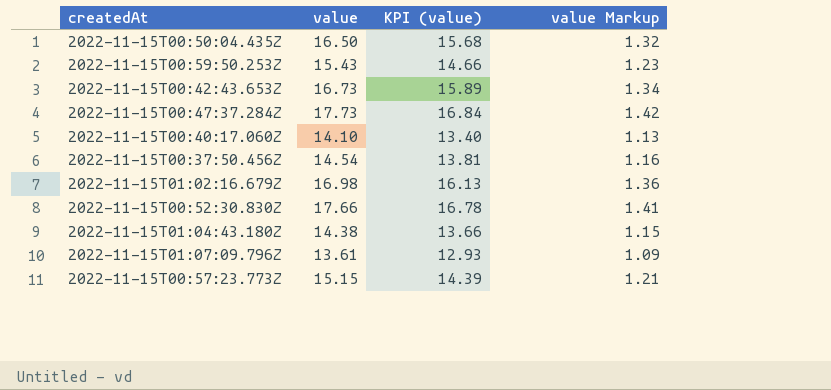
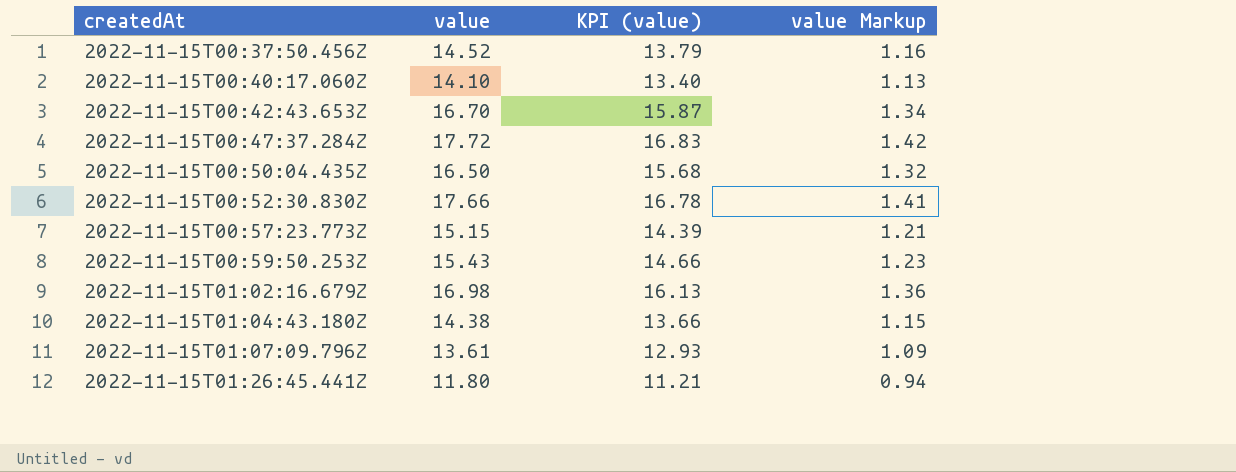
row order: none -> createdAt ascending
2022-11-15T00:37:50.456Z | value: 14.54 -> 14.52
2022-11-15T00:37:50.456Z | KPI (value): 13.81 -> 13.79
2022-11-15T00:42:43.653Z | value: 16.73 -> 16.70
2022-11-15T00:42:43.653Z | KPI (value): 15.89 -> 15.87
2022-11-15T00:47:37.284Z | value: 17.73 -> 17.72
2022-11-15T00:47:37.284Z | KPI (value): 16.84 -> 16.83
row 2022-11-15T01:26:45.441Z: none -> 11.80 | 11.21 | 0.94

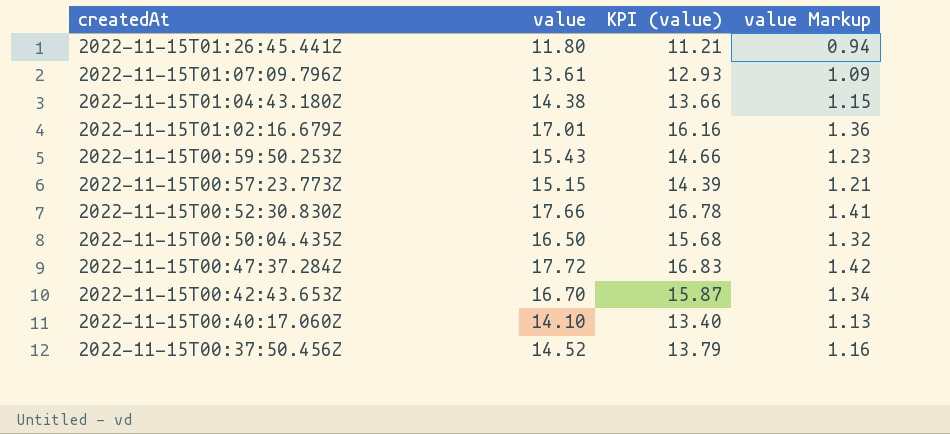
row order: createdAt ascending -> createdAt descending
2022-11-15T01:02:16.679Z | value: 16.98 -> 17.01
2022-11-15T01:02:16.679Z | KPI (value): 16.13 -> 16.16

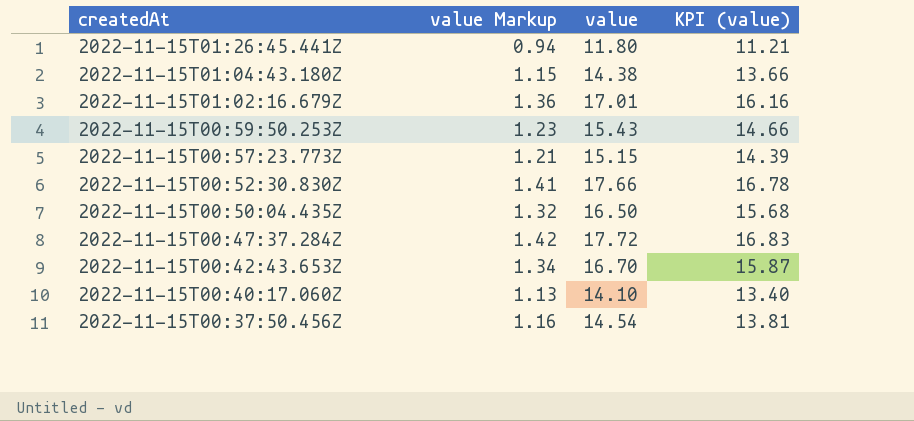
column value Markup | position: 4 -> 2
row 2022-11-15T01:07:09.796Z: 13.61 | 12.93 | 1.09 -> none
2022-11-15T00:37:50.456Z | value: 14.52 -> 14.54
2022-11-15T00:37:50.456Z | KPI (value): 13.79 -> 13.81

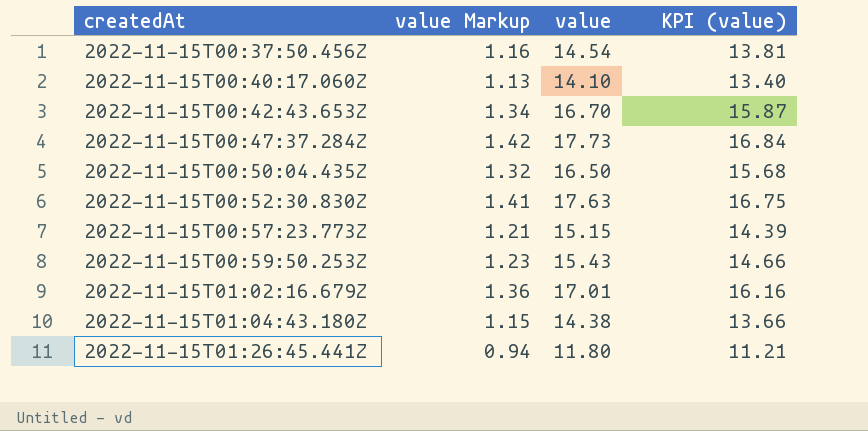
row order: createdAt descending -> createdAt ascending
2022-11-15T00:47:37.284Z | value: 17.72 -> 17.73
2022-11-15T00:47:37.284Z | KPI (value): 16.83 -> 16.84
2022-11-15T00:52:30.830Z | value: 17.66 -> 17.63
2022-11-15T00:52:30.830Z | KPI (value): 16.78 -> 16.75

